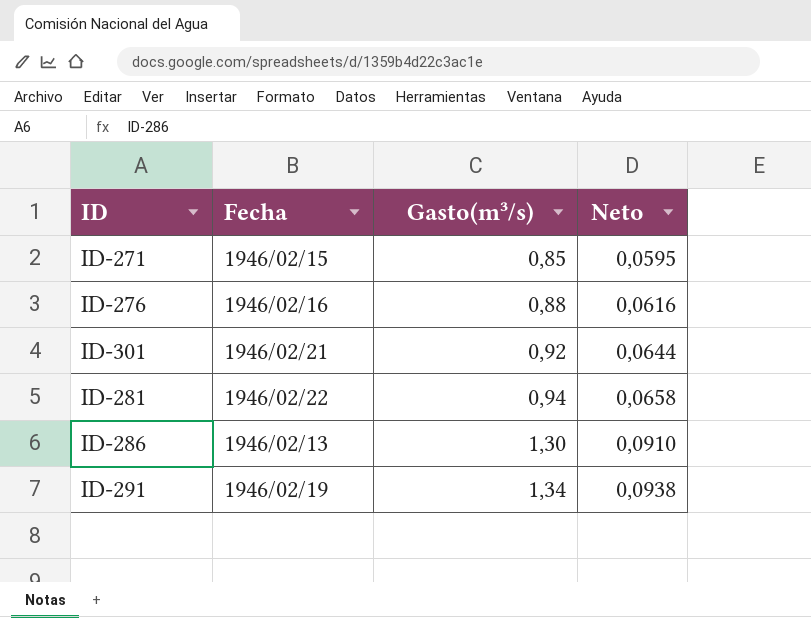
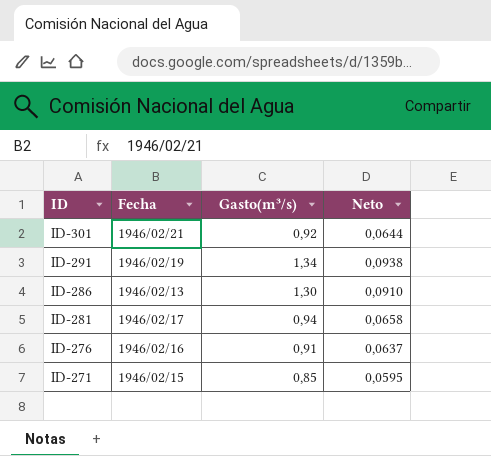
row order: Gasto(m³/s) ascending -> ID descending
ID-281 | Fecha: 1946/02/22 -> 1946/02/17
ID-276 | Gasto(m³/s): 0,88 -> 0,91
ID-276 | Neto: 0,0616 -> 0,0637

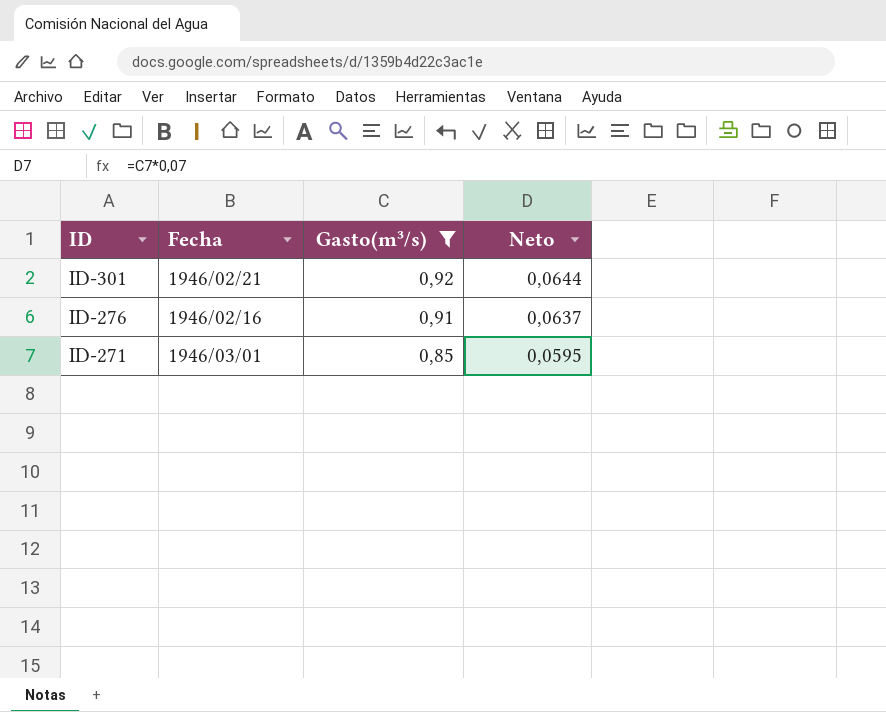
filter: none -> Gasto(m³/s) <= 0,92
ID-271 | Fecha: 1946/02/15 -> 1946/03/01

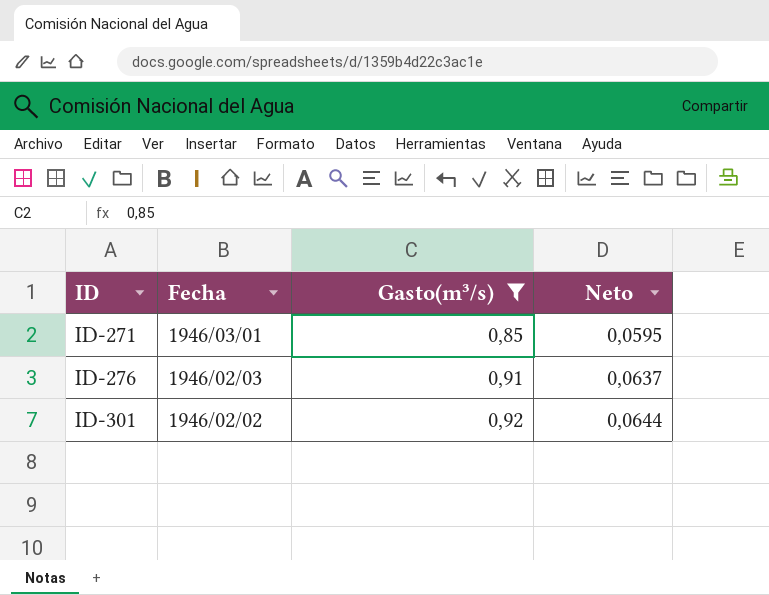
row order: ID descending -> ID ascending
ID-276 | Fecha: 1946/02/16 -> 1946/02/03
ID-301 | Fecha: 1946/02/21 -> 1946/02/02

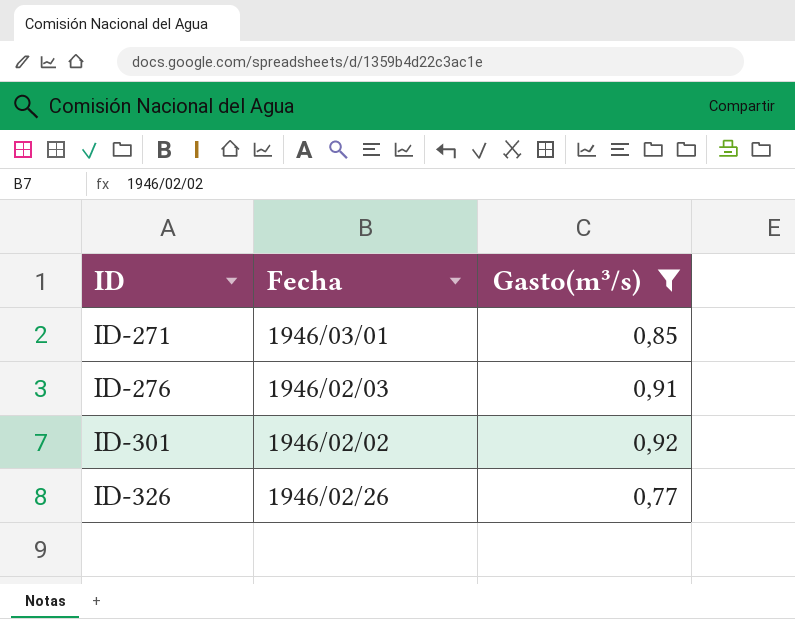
column Neto | formula: [Gasto(m³/s)] * 0,07 -> none
row ID-326: none -> 1946/02/26 | 0,77

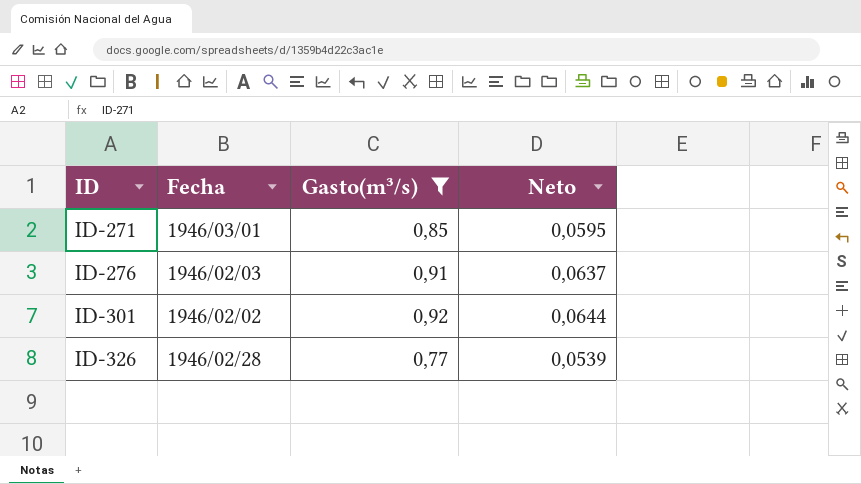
column Neto | formula: none -> [Gasto(m³/s)] * 0,07
ID-326 | Fecha: 1946/02/26 -> 1946/02/28

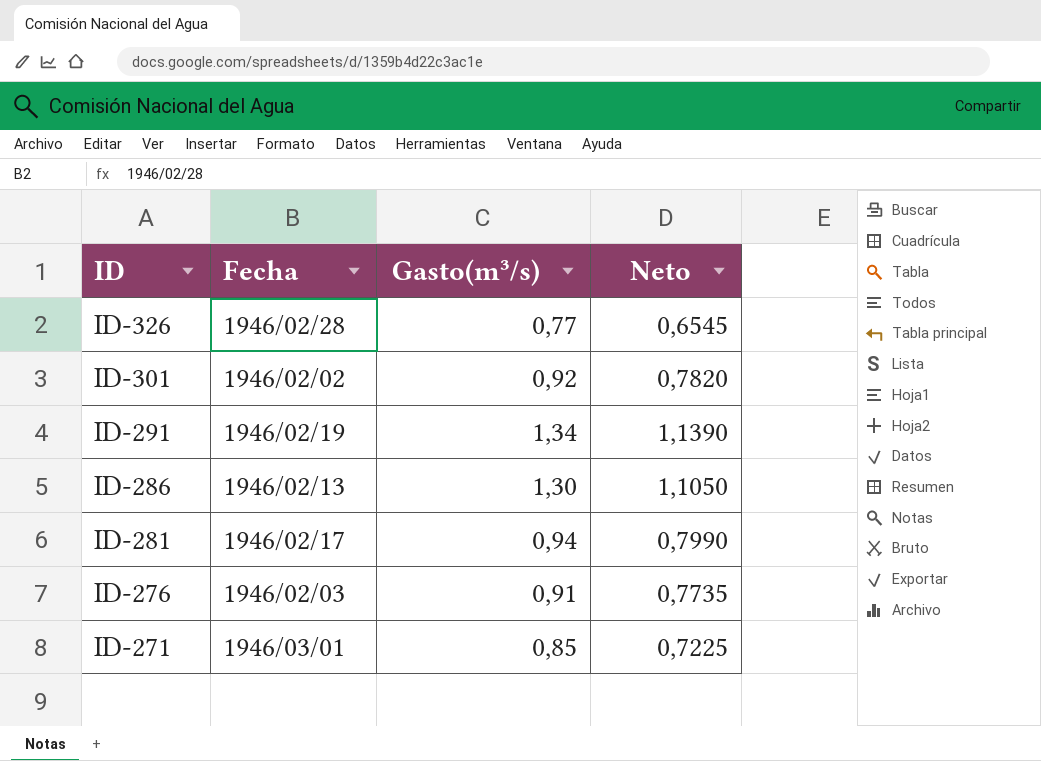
filter: Gasto(m³/s) <= 0,92 -> none
row order: ID ascending -> ID descending
column Neto | formula: [Gasto(m³/s)] * 0,07 -> [Gasto(m³/s)] * 0,85

